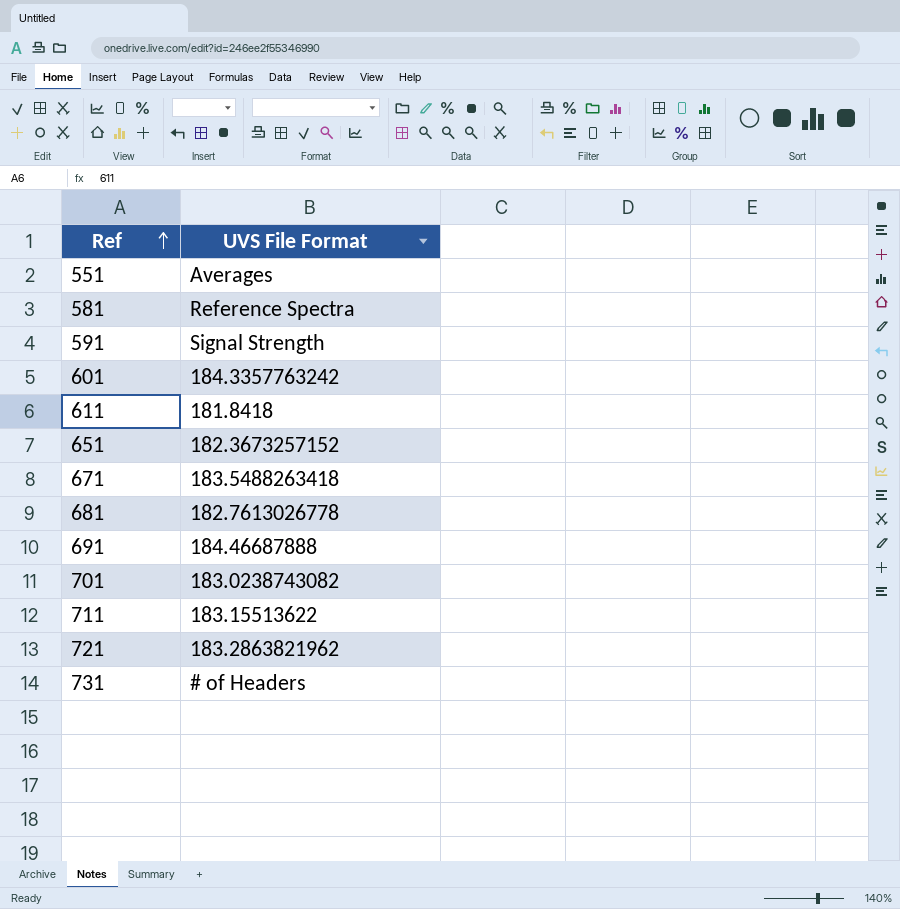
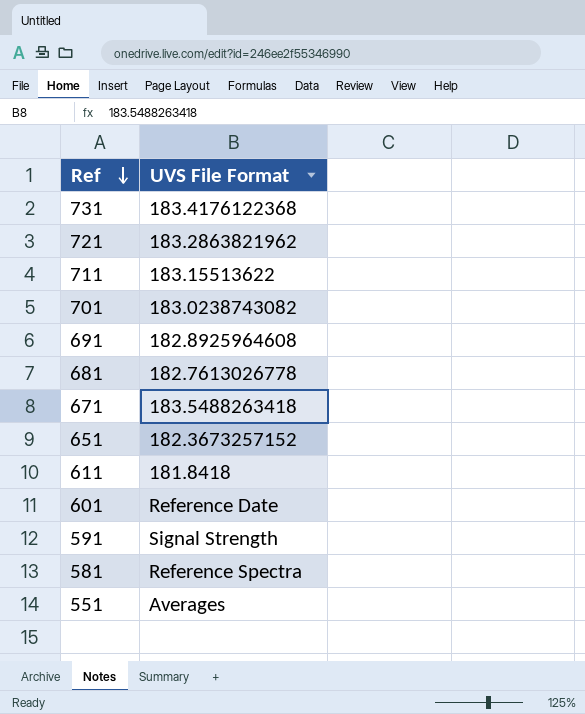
row order: Ref ascending -> Ref descending
731 | UVS File Format: # of Headers -> 183.4176122368
691 | UVS File Format: 184.46687888 -> 182.8925964608
601 | UVS File Format: 184.3357763242 -> Reference Date

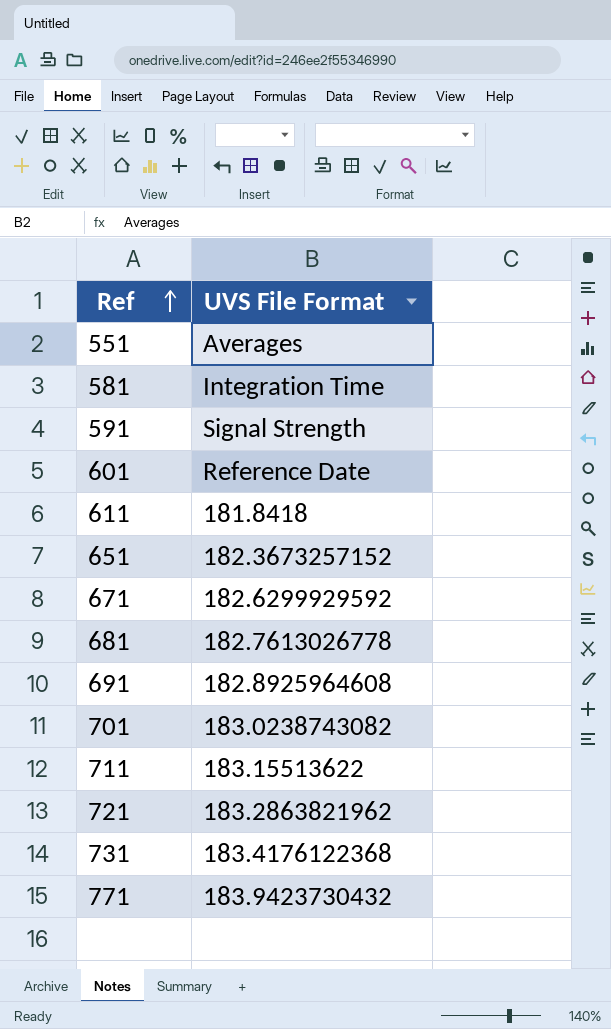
row order: Ref descending -> Ref ascending
581 | UVS File Format: Reference Spectra -> Integration Time
671 | UVS File Format: 183.5488263418 -> 182.6299929592
row 771: none -> 183.9423730432

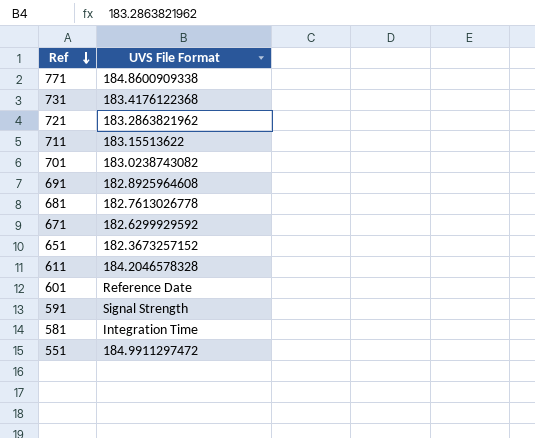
row order: Ref ascending -> Ref descending
771 | UVS File Format: 183.9423730432 -> 184.8600909338
611 | UVS File Format: 181.8418 -> 184.2046578328
551 | UVS File Format: Averages -> 184.9911297472

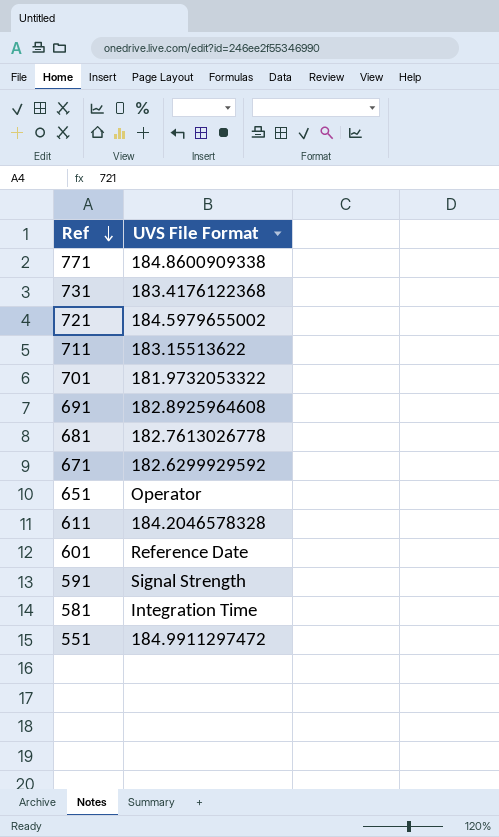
721 | UVS File Format: 183.2863821962 -> 184.5979655002
701 | UVS File Format: 183.0238743082 -> 181.9732053322
651 | UVS File Format: 182.3673257152 -> Operator

